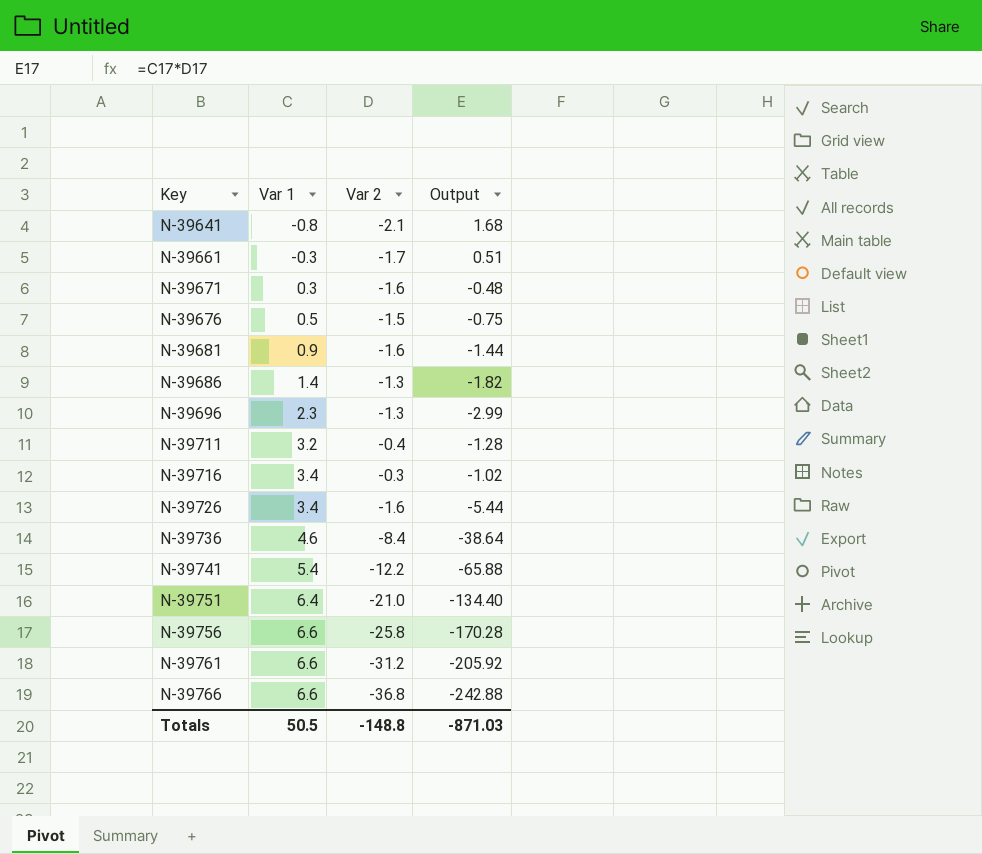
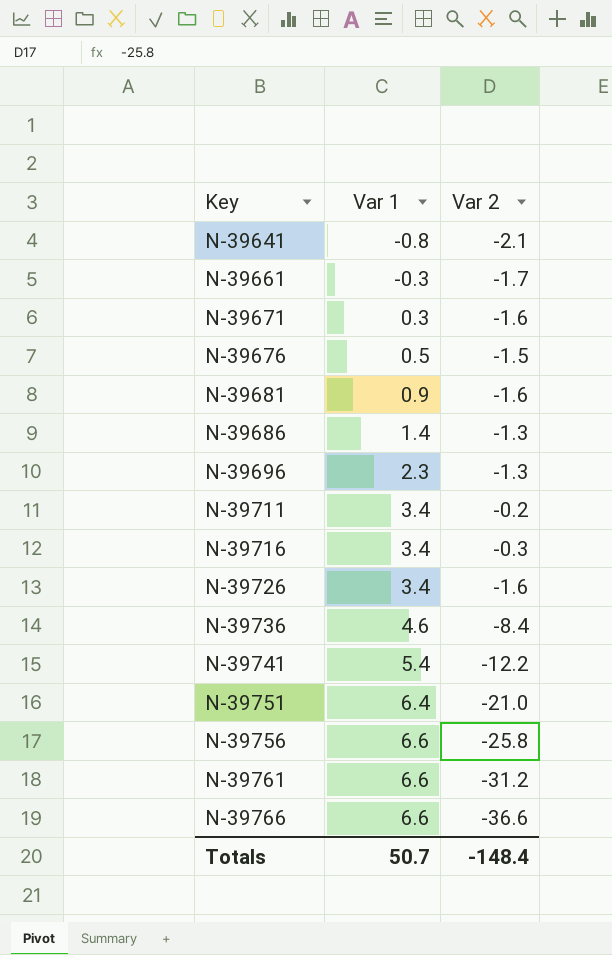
column Output | formula: [Var 1] * [Var 2] -> none
N-39711 | Var 1: 3.2 -> 3.4
N-39711 | Var 2: -0.4 -> -0.2
N-39766 | Var 2: -36.8 -> -36.6
Totals | Var 1: 50.5 -> 50.7
Totals | Var 2: -148.8 -> -148.4

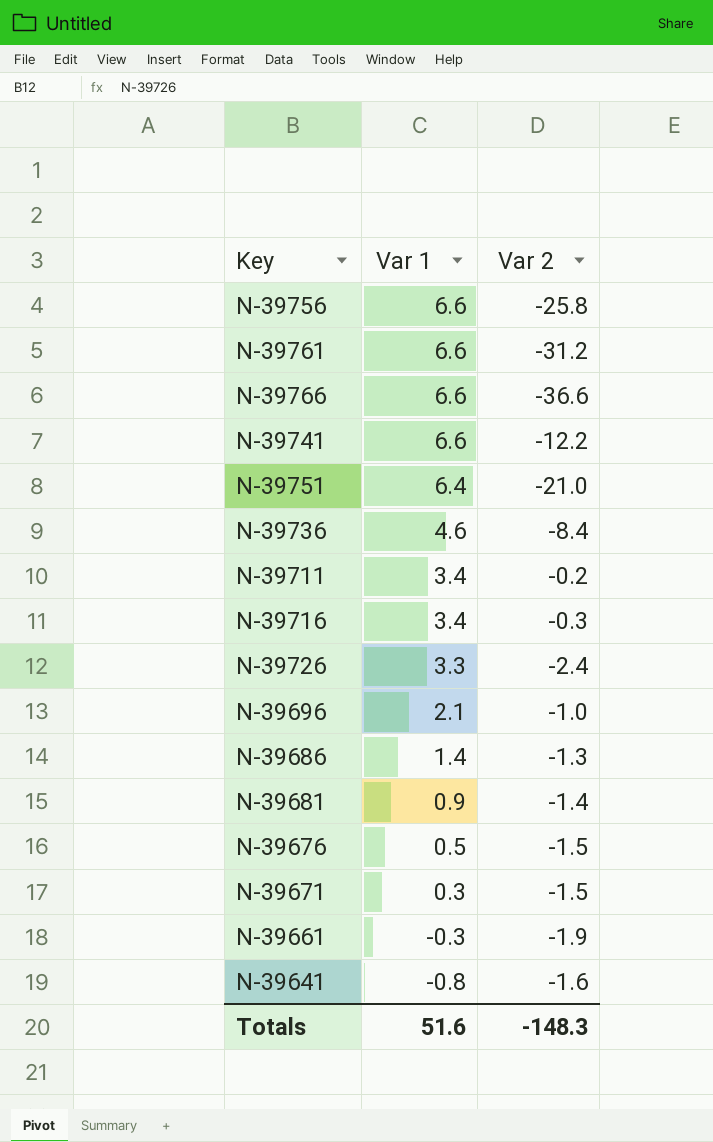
row order: Key ascending -> Var 1 descending
N-39741 | Var 1: 5.4 -> 6.6
N-39726 | Var 1: 3.4 -> 3.3
N-39726 | Var 2: -1.6 -> -2.4
N-39696 | Var 1: 2.3 -> 2.1
N-39696 | Var 2: -1.3 -> -1.0
N-39681 | Var 2: -1.6 -> -1.4
N-39671 | Var 2: -1.6 -> -1.5
N-39661 | Var 2: -1.7 -> -1.9
N-39641 | Var 2: -2.1 -> -1.6
Totals | Var 1: 50.7 -> 51.6
Totals | Var 2: -148.4 -> -148.3

